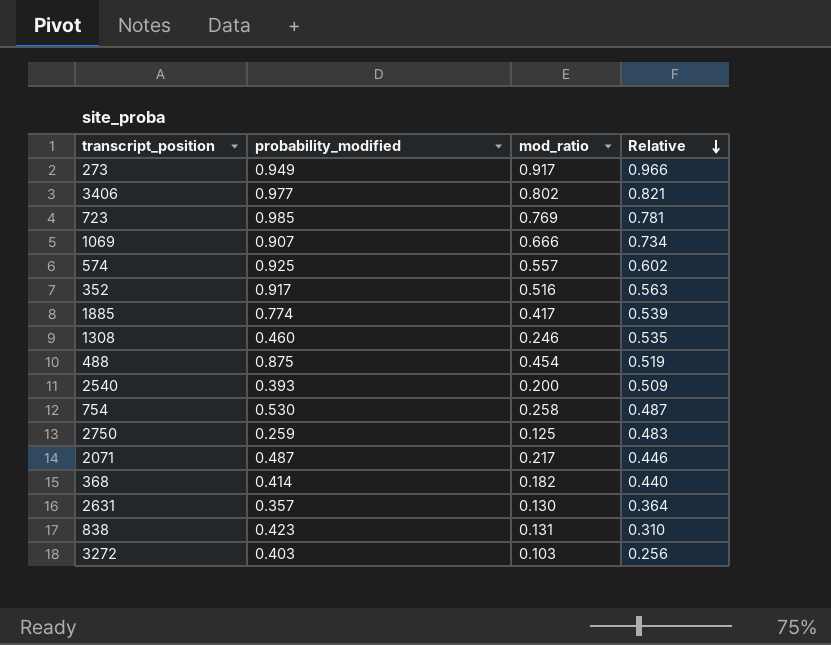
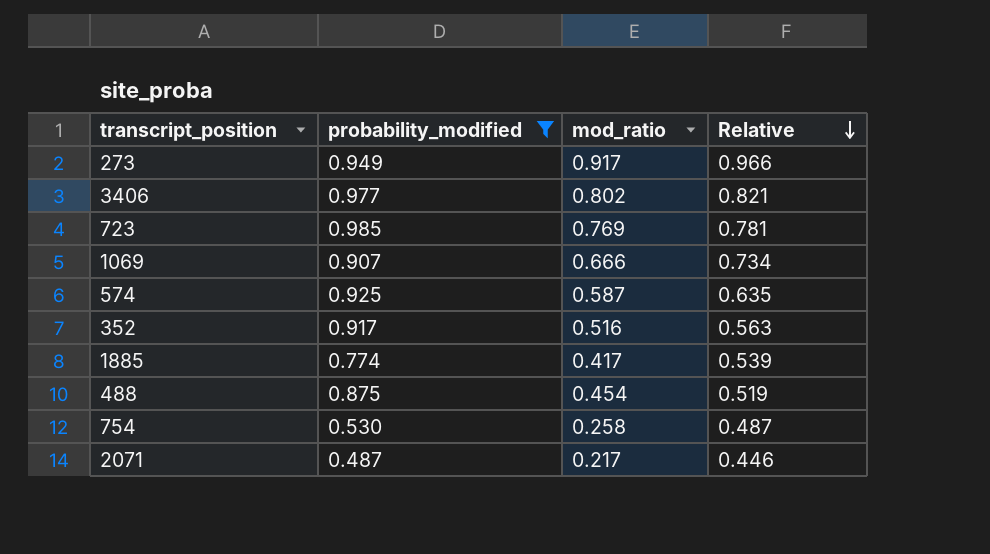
filter: none -> probability_modified >= 0.487
574 | mod_ratio: 0.557 -> 0.587
574 | Relative: 0.602 -> 0.635

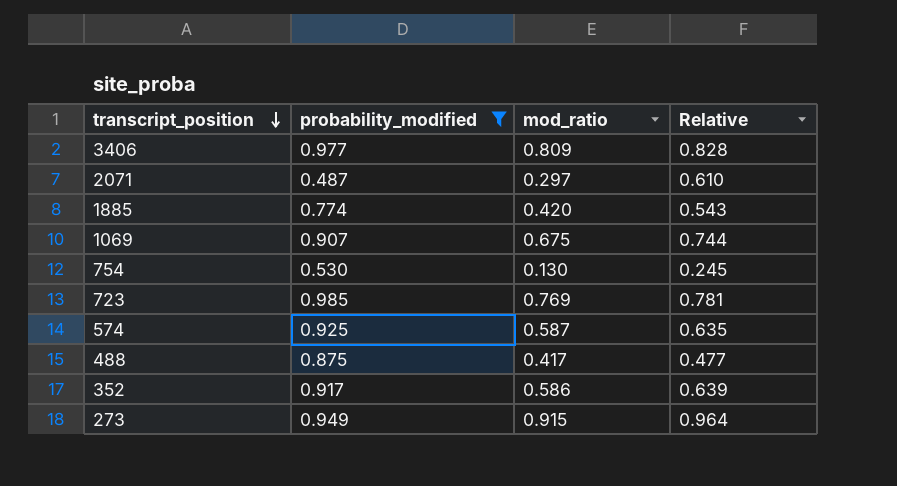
row order: Relative descending -> transcript_position descending
3406 | mod_ratio: 0.802 -> 0.809
3406 | Relative: 0.821 -> 0.828
2071 | mod_ratio: 0.217 -> 0.297
2071 | Relative: 0.446 -> 0.610
1885 | mod_ratio: 0.417 -> 0.420
1885 | Relative: 0.539 -> 0.543
1069 | mod_ratio: 0.666 -> 0.675
1069 | Relative: 0.734 -> 0.744
754 | mod_ratio: 0.258 -> 0.130
754 | Relative: 0.487 -> 0.245
488 | mod_ratio: 0.454 -> 0.417
488 | Relative: 0.519 -> 0.477
352 | mod_ratio: 0.516 -> 0.586
352 | Relative: 0.563 -> 0.639
273 | mod_ratio: 0.917 -> 0.915
273 | Relative: 0.966 -> 0.964

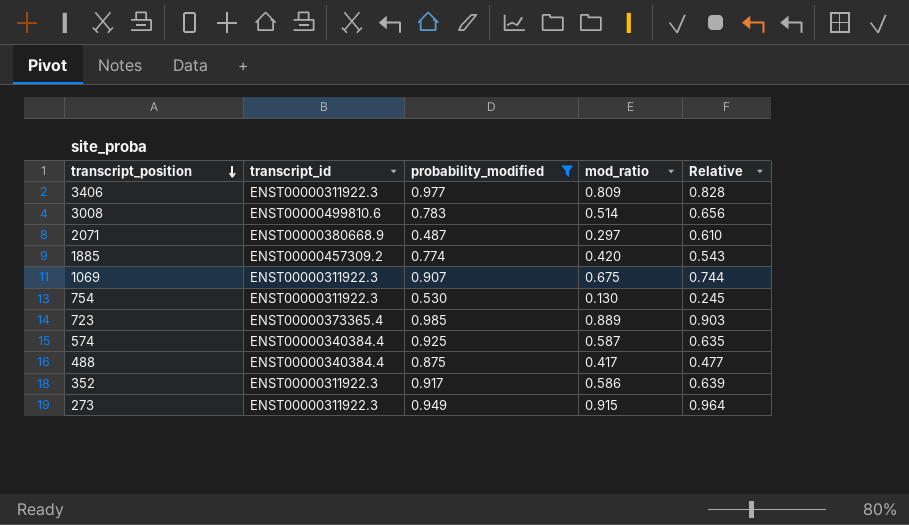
column transcript_id | position: none -> 2
row 3008: none -> ENST00000499810.6 | 0.783 | 0.514 | 0.656
723 | mod_ratio: 0.769 -> 0.889
723 | Relative: 0.781 -> 0.903

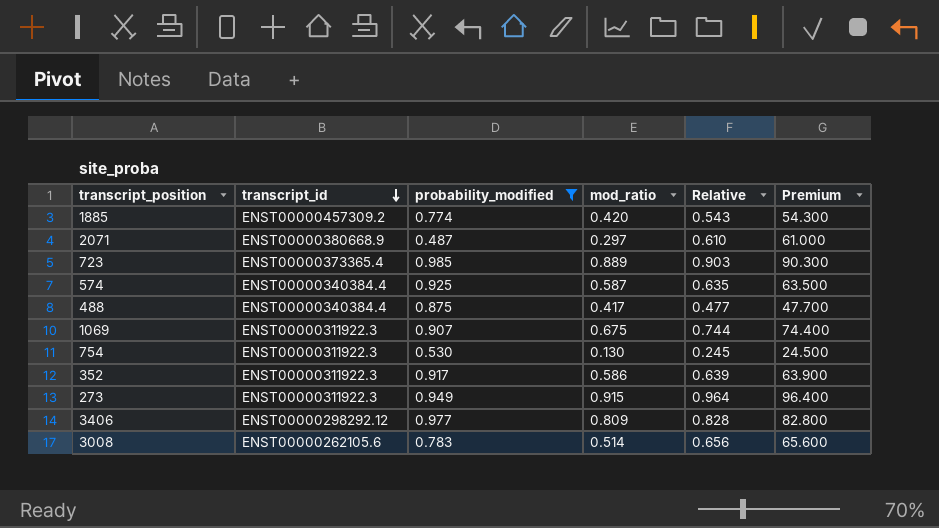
row order: transcript_position descending -> transcript_id descending
column Premium | formula: none -> [Relative] * 100
3406 | transcript_id: ENST00000311922.3 -> ENST00000298292.12
3008 | transcript_id: ENST00000499810.6 -> ENST00000262105.6

